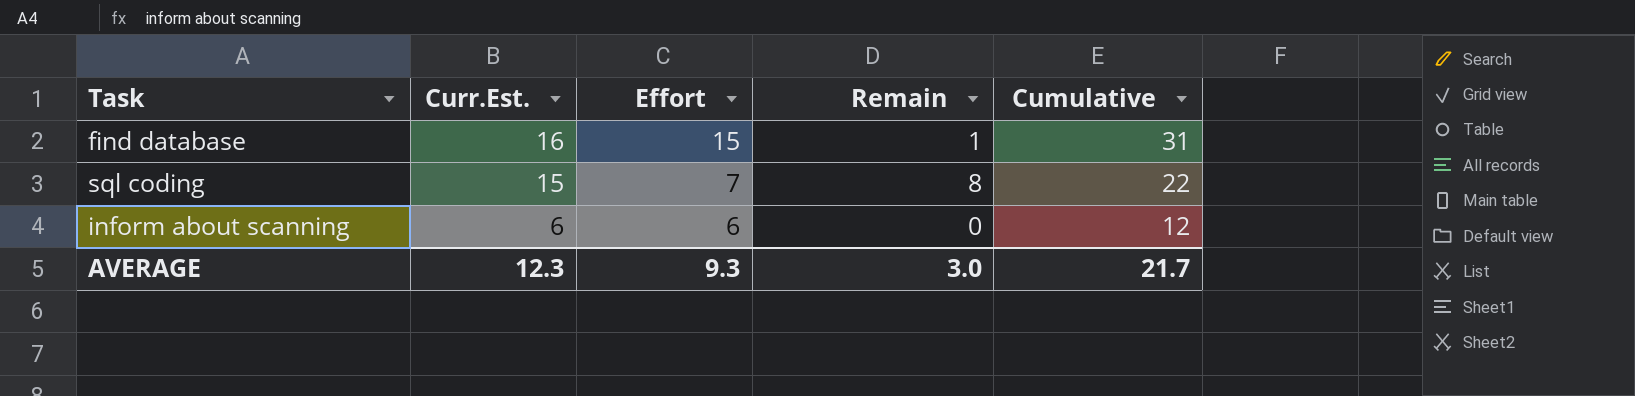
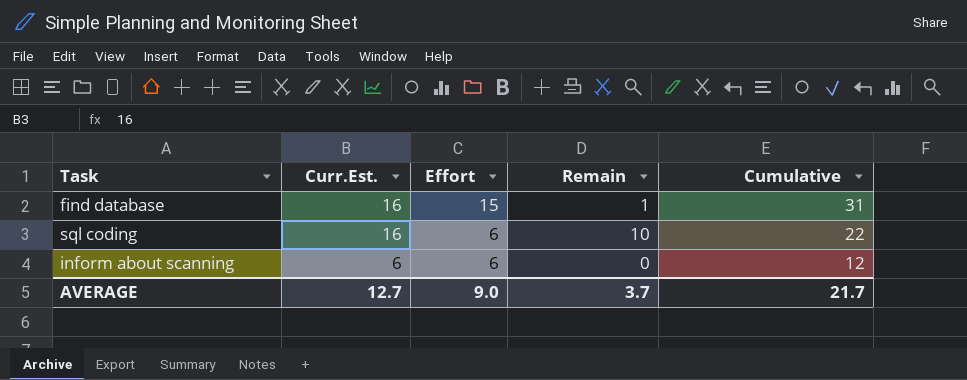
sql coding | Curr.Est.: 15 -> 16
sql coding | Effort: 7 -> 6
sql coding | Remain: 8 -> 10
AVERAGE | Curr.Est.: 12.3 -> 12.7
AVERAGE | Effort: 9.3 -> 9.0
AVERAGE | Remain: 3.0 -> 3.7

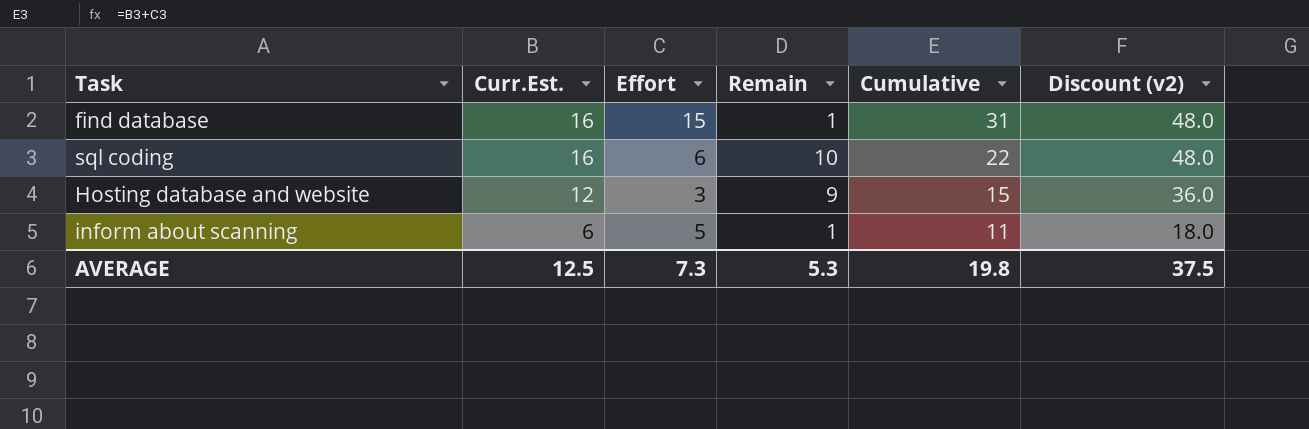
column Discount (v2) | formula: none -> [Curr.Est.] * 3
row Hosting database and website: none -> 12 | 3 | 9 | 15 | 36.0
inform about scanning | Effort: 6 -> 5
inform about scanning | Remain: 0 -> 1
inform about scanning | Cumulative: 12 -> 11
AVERAGE | Curr.Est.: 12.7 -> 12.5
AVERAGE | Effort: 9.0 -> 7.3
AVERAGE | Remain: 3.7 -> 5.3
AVERAGE | Cumulative: 21.7 -> 19.8

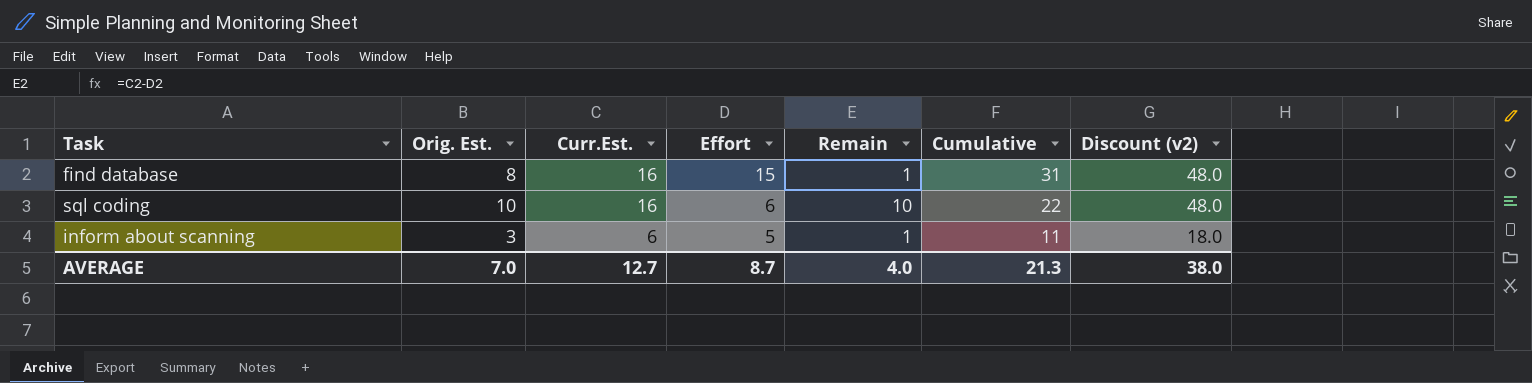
column Orig. Est. | position: none -> 2
row Hosting database and website: 12 | 3 | 9 | 15 | 36.0 -> none
AVERAGE | Curr.Est.: 12.5 -> 12.7
AVERAGE | Effort: 7.3 -> 8.7
AVERAGE | Remain: 5.3 -> 4.0
AVERAGE | Cumulative: 19.8 -> 21.3
AVERAGE | Discount (v2): 37.5 -> 38.0

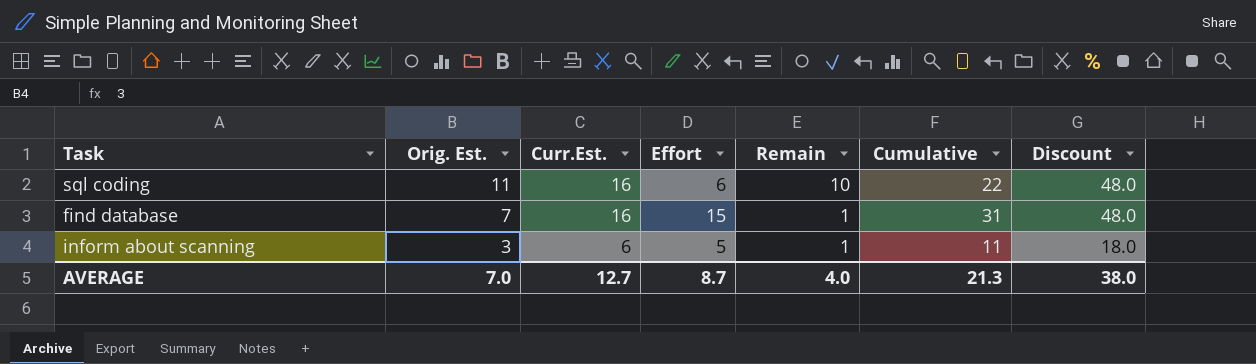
row order: Curr.Est. descending -> Orig. Est. descending
column name: Discount (v2) -> Discount
sql coding | Orig. Est.: 10 -> 11
find database | Orig. Est.: 8 -> 7

